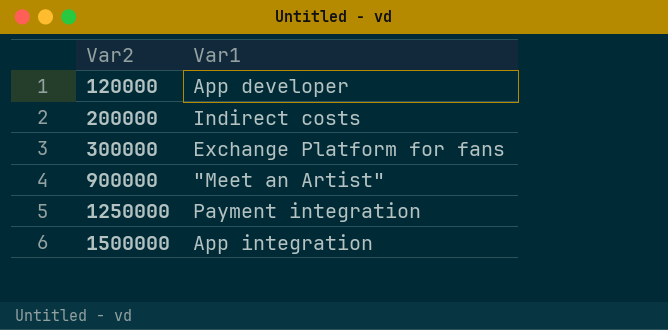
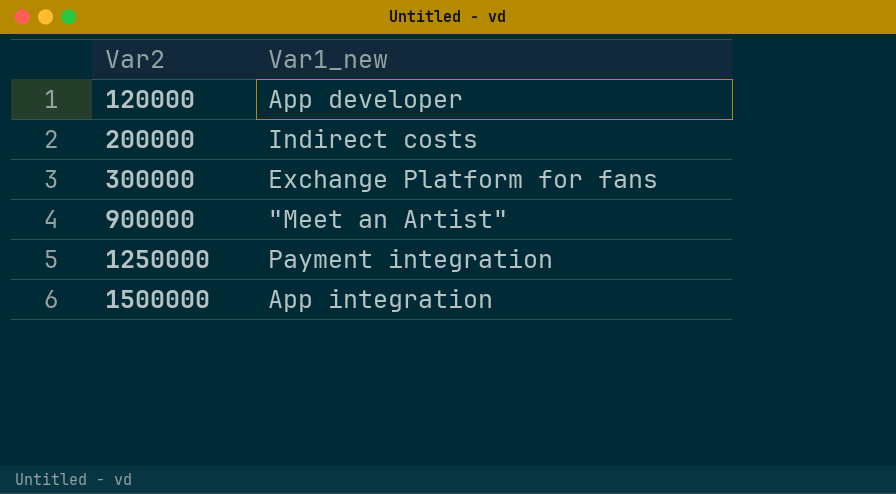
column name: Var1 -> Var1_new

